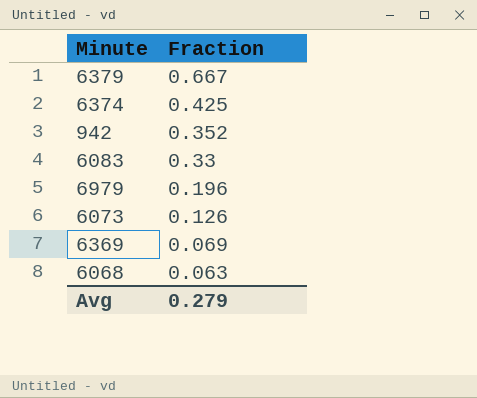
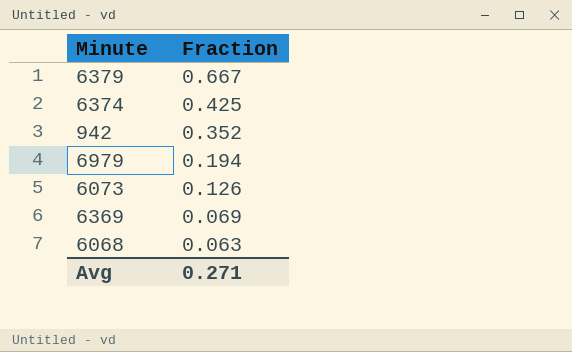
row 6083: 0.33 -> none
6979 | Fraction: 0.196 -> 0.194
Avg | Fraction: 0.279 -> 0.271

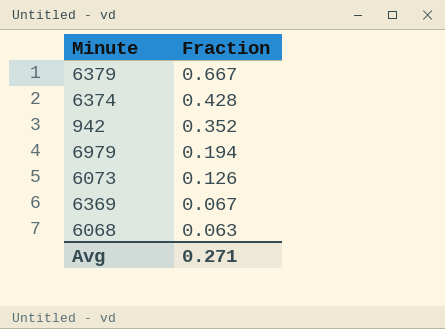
6374 | Fraction: 0.425 -> 0.428
6369 | Fraction: 0.069 -> 0.067

